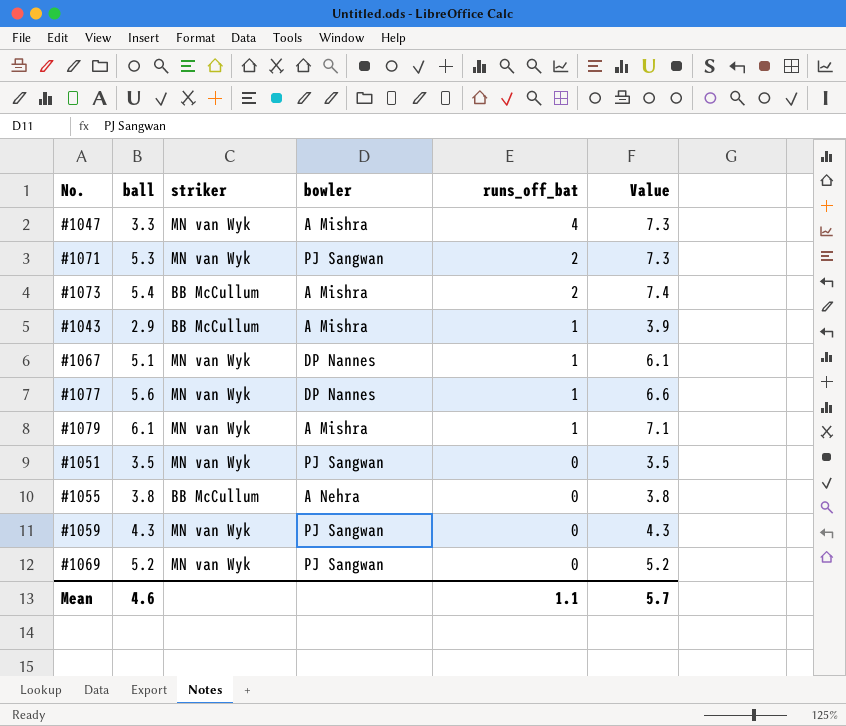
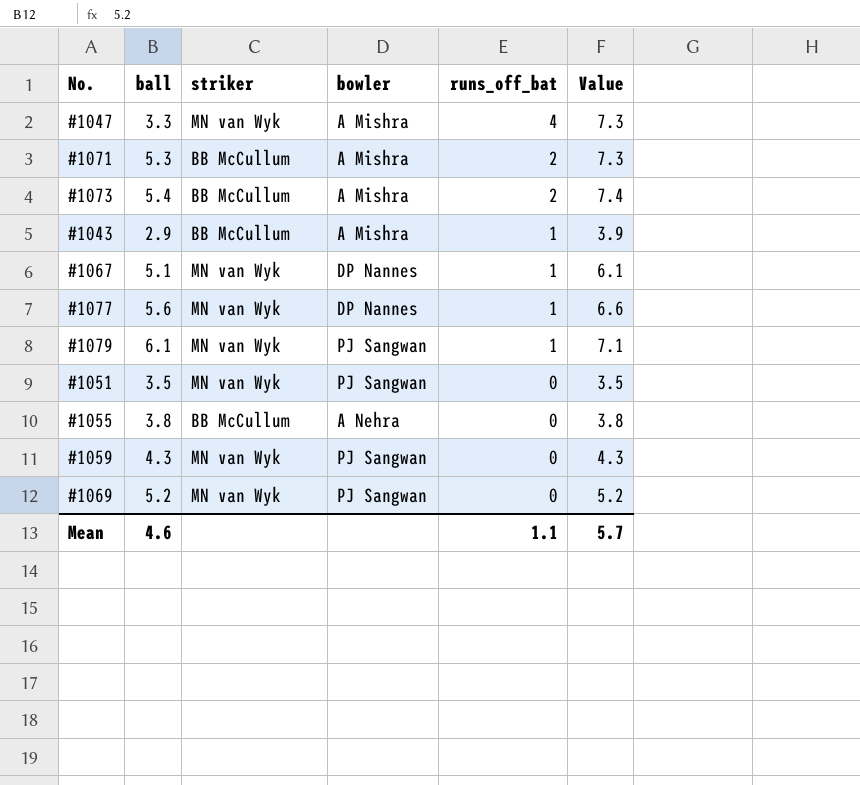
#1071 | striker: MN van Wyk -> BB McCullum
#1071 | bowler: PJ Sangwan -> A Mishra
#1079 | bowler: A Mishra -> PJ Sangwan

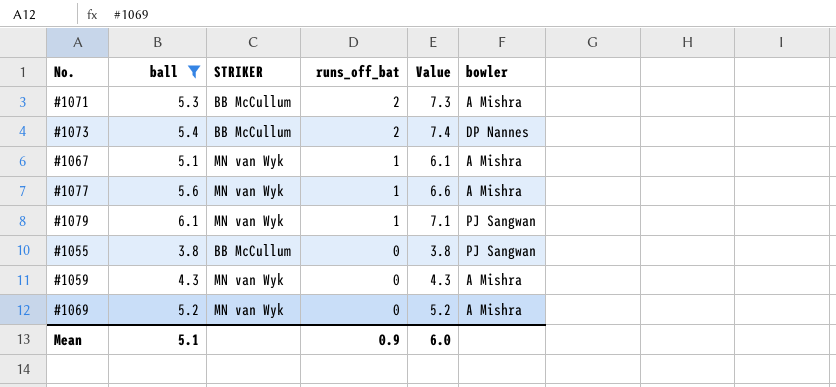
filter: none -> ball >= 3.8
column name: striker -> STRIKER
column bowler | position: 4 -> 6
#1073 | bowler: A Mishra -> DP Nannes
#1067 | bowler: DP Nannes -> A Mishra
#1077 | bowler: DP Nannes -> A Mishra
#1055 | bowler: A Nehra -> PJ Sangwan
#1059 | bowler: PJ Sangwan -> A Mishra
#1069 | bowler: PJ Sangwan -> A Mishra
Mean | ball: 4.6 -> 5.1
Mean | runs_off_bat: 1.1 -> 0.9
Mean | Value: 5.7 -> 6.0

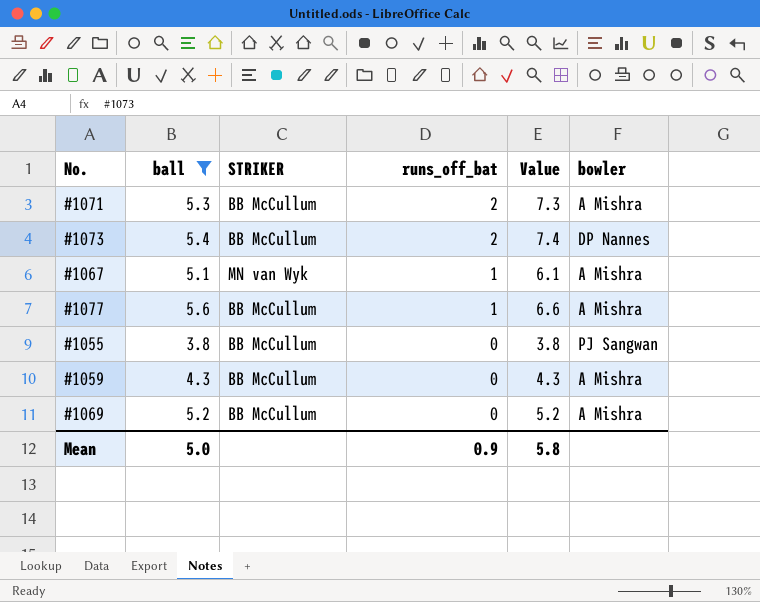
row #1079: 6.1 | MN van Wyk | 1 | 7.1 | PJ Sangwan -> none
#1077 | STRIKER: MN van Wyk -> BB McCullum
#1059 | STRIKER: MN van Wyk -> BB McCullum
#1069 | STRIKER: MN van Wyk -> BB McCullum
Mean | ball: 5.1 -> 5.0
Mean | Value: 6.0 -> 5.8

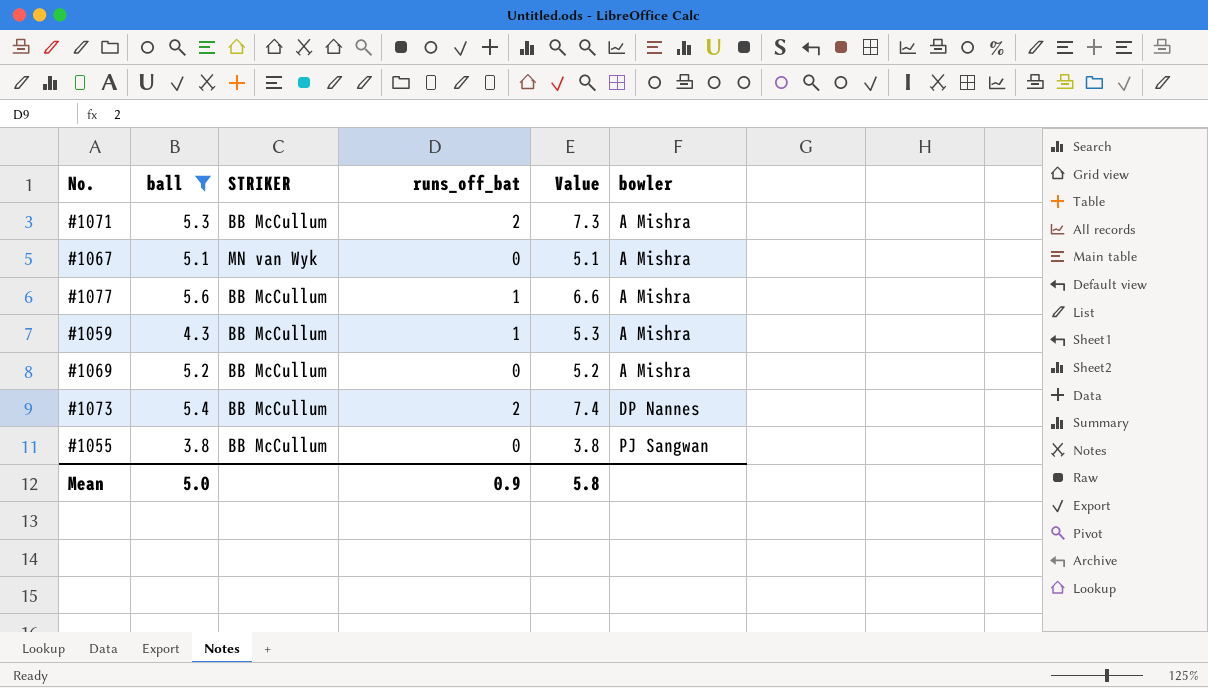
row order: runs_off_bat descending -> bowler ascending
#1067 | runs_off_bat: 1 -> 0
#1067 | Value: 6.1 -> 5.1
#1059 | runs_off_bat: 0 -> 1
#1059 | Value: 4.3 -> 5.3

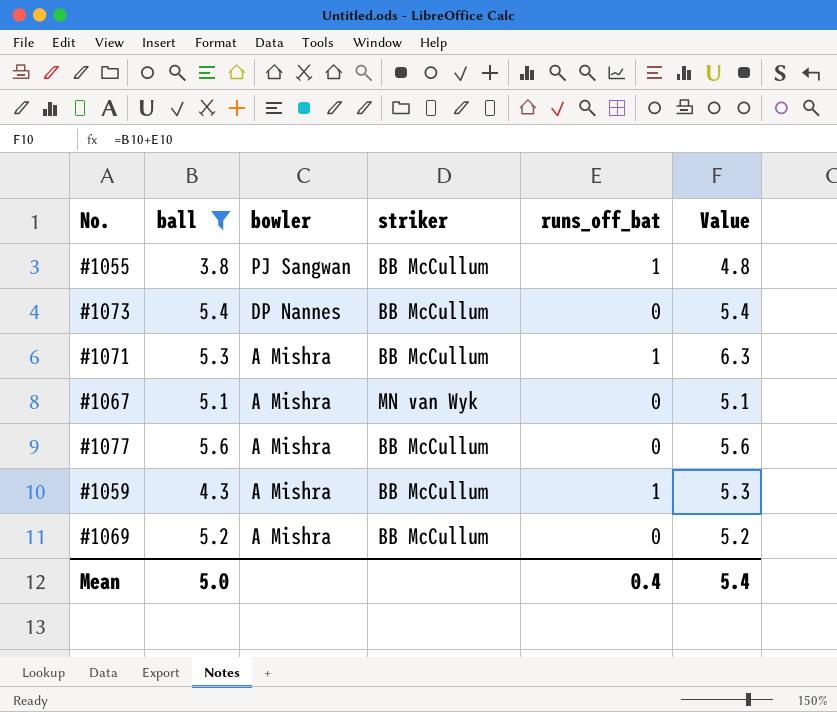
row order: bowler ascending -> bowler descending
column bowler | position: 6 -> 3
column name: STRIKER -> striker
#1055 | runs_off_bat: 0 -> 1
#1055 | Value: 3.8 -> 4.8
#1073 | runs_off_bat: 2 -> 0
#1073 | Value: 7.4 -> 5.4
#1071 | runs_off_bat: 2 -> 1
#1071 | Value: 7.3 -> 6.3
#1077 | runs_off_bat: 1 -> 0
#1077 | Value: 6.6 -> 5.6
Mean | runs_off_bat: 0.9 -> 0.4
Mean | Value: 5.8 -> 5.4

